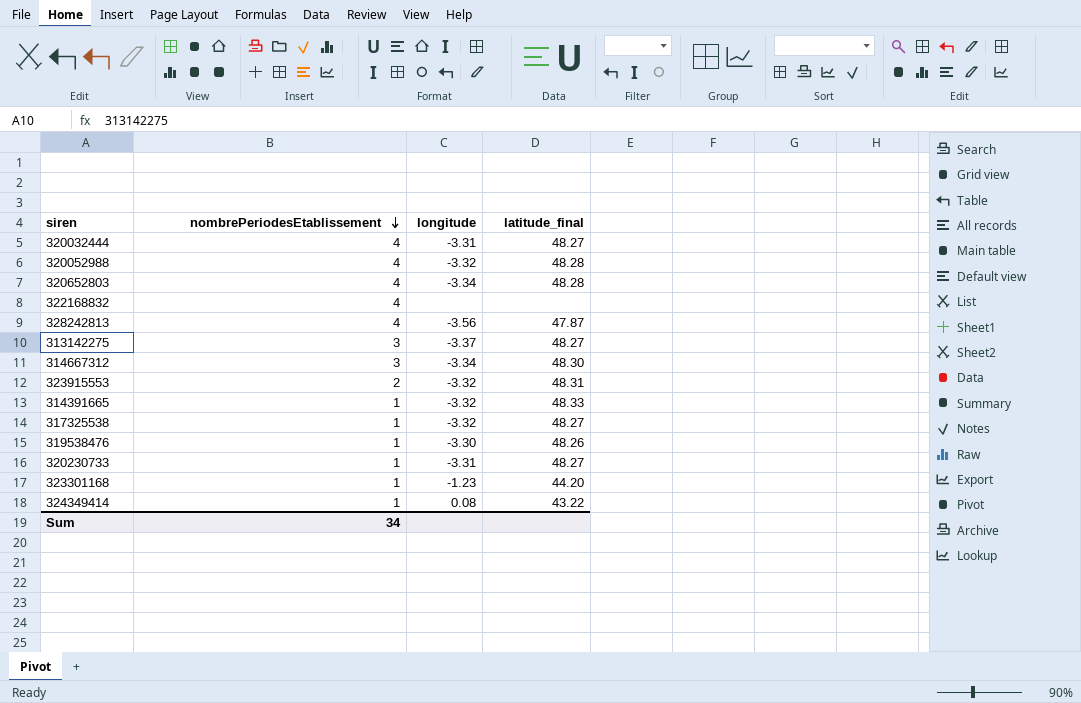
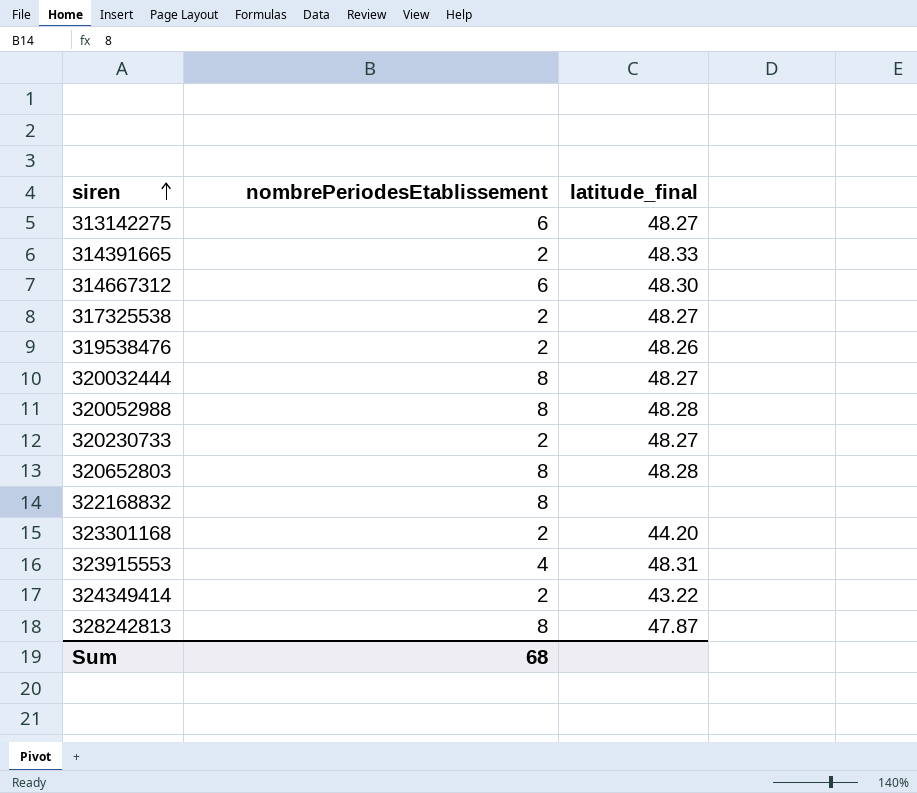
row order: nombrePeriodesEtablissement descending -> siren ascending
column longitude | position: 3 -> none
313142275 | nombrePeriodesEtablissement: 3 -> 6
314391665 | nombrePeriodesEtablissement: 1 -> 2
314667312 | nombrePeriodesEtablissement: 3 -> 6
317325538 | nombrePeriodesEtablissement: 1 -> 2
319538476 | nombrePeriodesEtablissement: 1 -> 2
320032444 | nombrePeriodesEtablissement: 4 -> 8
320052988 | nombrePeriodesEtablissement: 4 -> 8
320230733 | nombrePeriodesEtablissement: 1 -> 2
320652803 | nombrePeriodesEtablissement: 4 -> 8
322168832 | nombrePeriodesEtablissement: 4 -> 8
323301168 | nombrePeriodesEtablissement: 1 -> 2
323915553 | nombrePeriodesEtablissement: 2 -> 4
324349414 | nombrePeriodesEtablissement: 1 -> 2
328242813 | nombrePeriodesEtablissement: 4 -> 8
Sum | nombrePeriodesEtablissement: 34 -> 68

